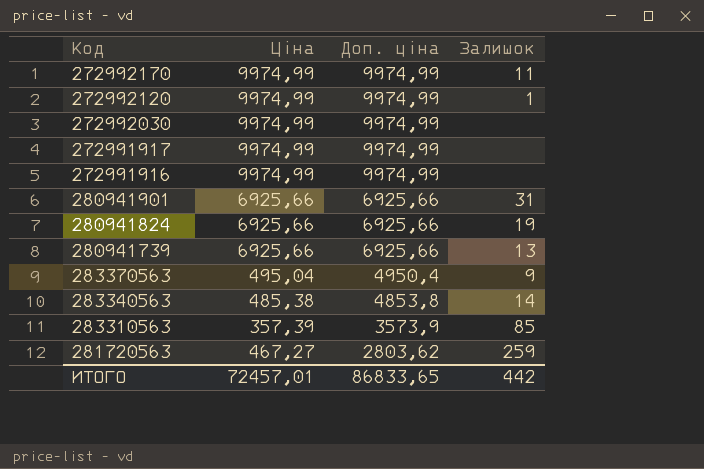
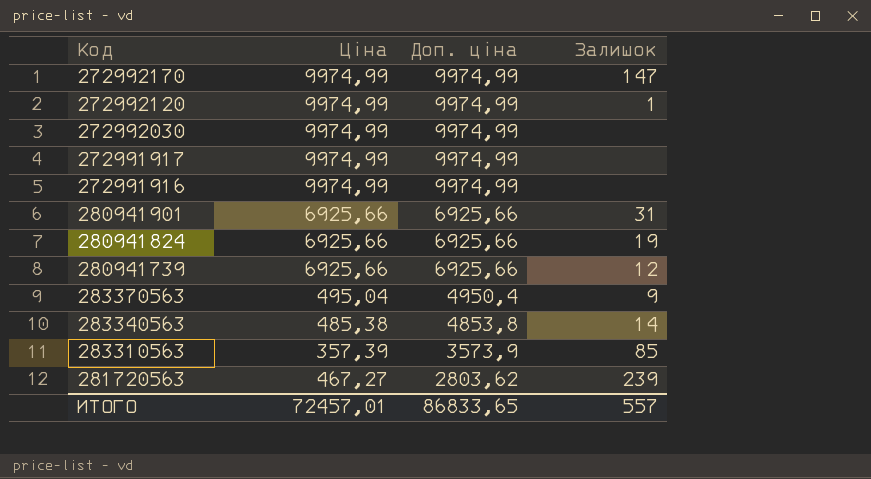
272992170 | Залишок: 11 -> 147
280941739 | Залишок: 13 -> 12
281720563 | Залишок: 259 -> 239
ИТОГО | Залишок: 442 -> 557

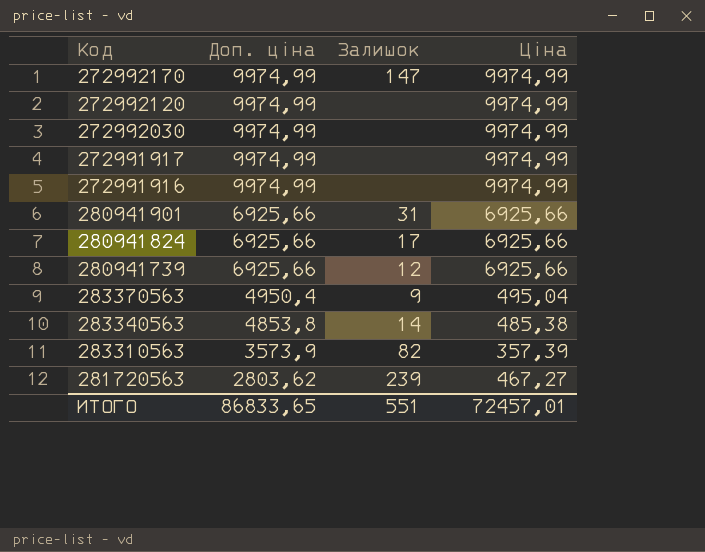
column Ціна | position: 2 -> 4
272992120 | Залишок: 1 -> none
280941824 | Залишок: 19 -> 17
283310563 | Залишок: 85 -> 82
ИТОГО | Залишок: 557 -> 551

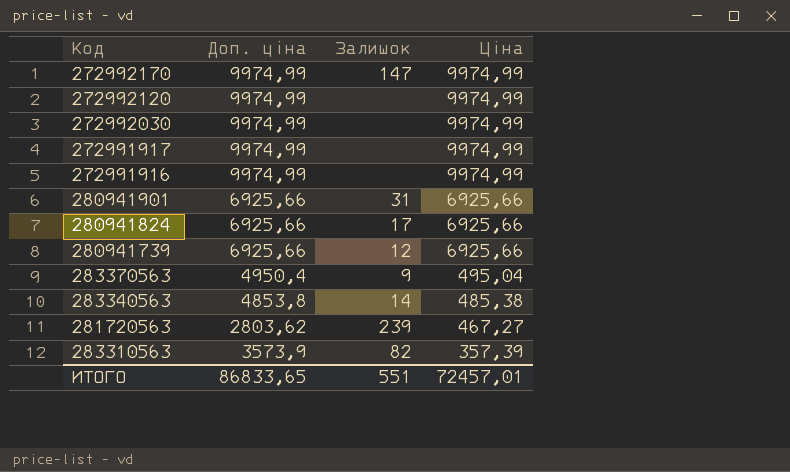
row order: Доп. ціна descending -> Ціна descending

